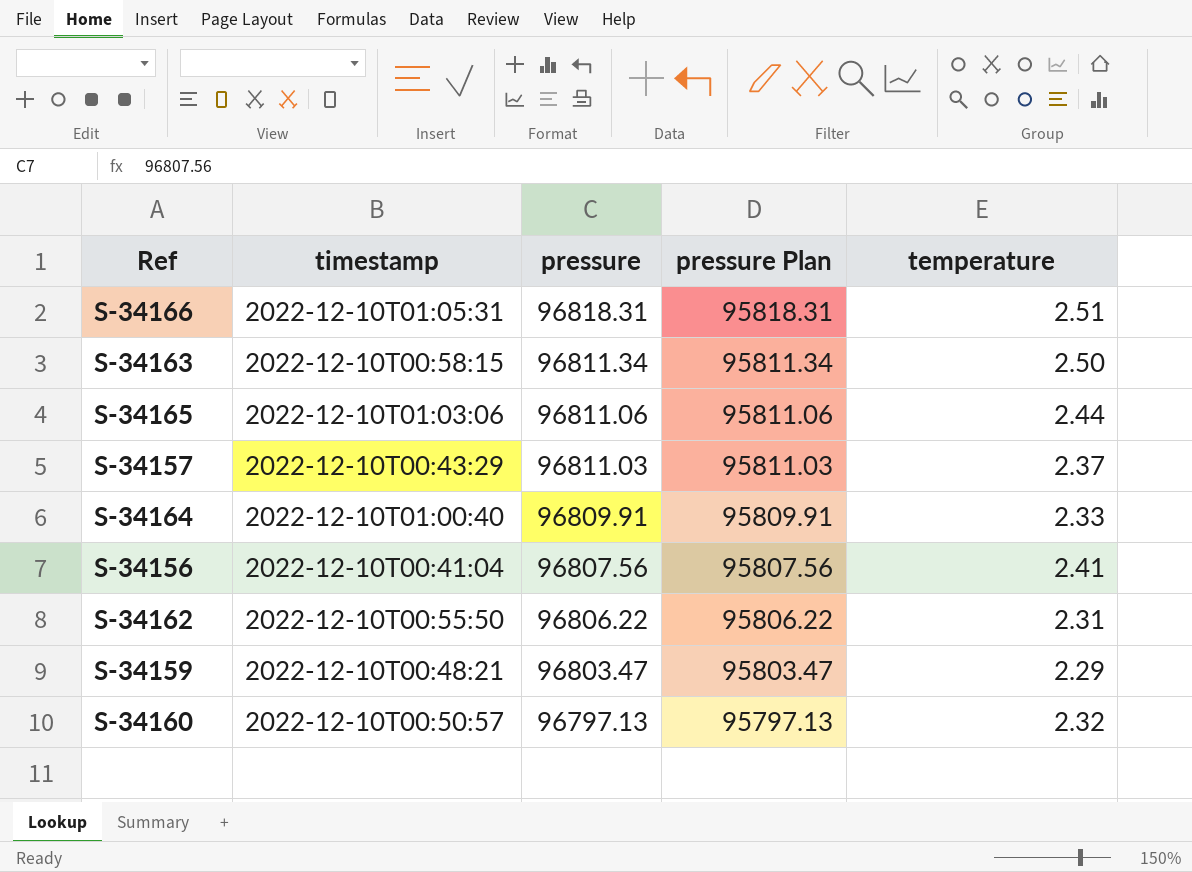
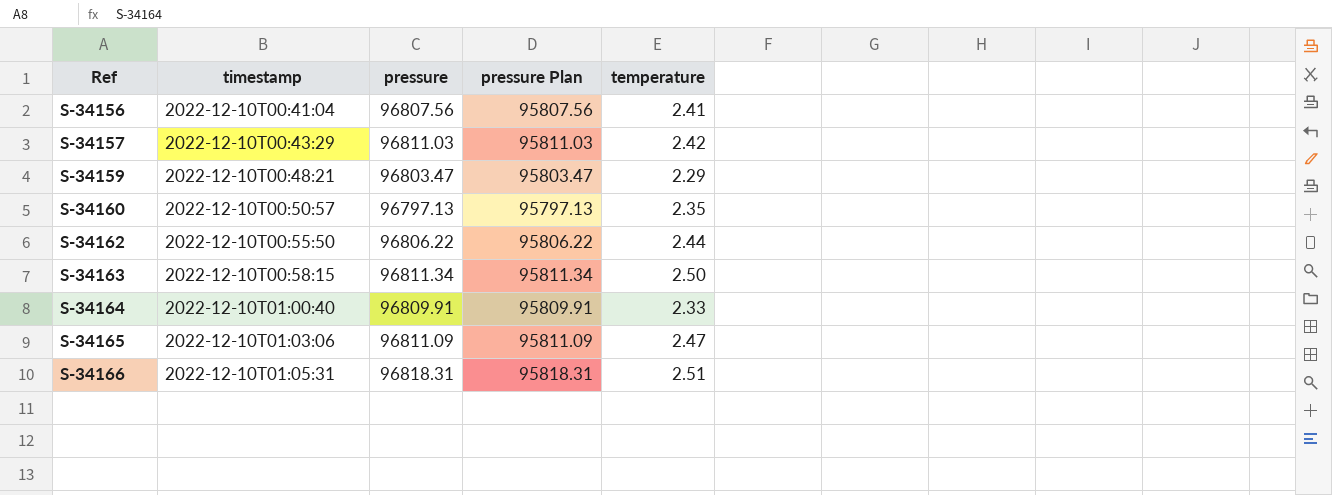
row order: pressure descending -> Ref ascending
S-34157 | temperature: 2.37 -> 2.42
S-34160 | temperature: 2.32 -> 2.35
S-34162 | temperature: 2.31 -> 2.44
S-34165 | pressure: 96811.06 -> 96811.09
S-34165 | pressure Plan: 95811.06 -> 95811.09
S-34165 | temperature: 2.44 -> 2.47

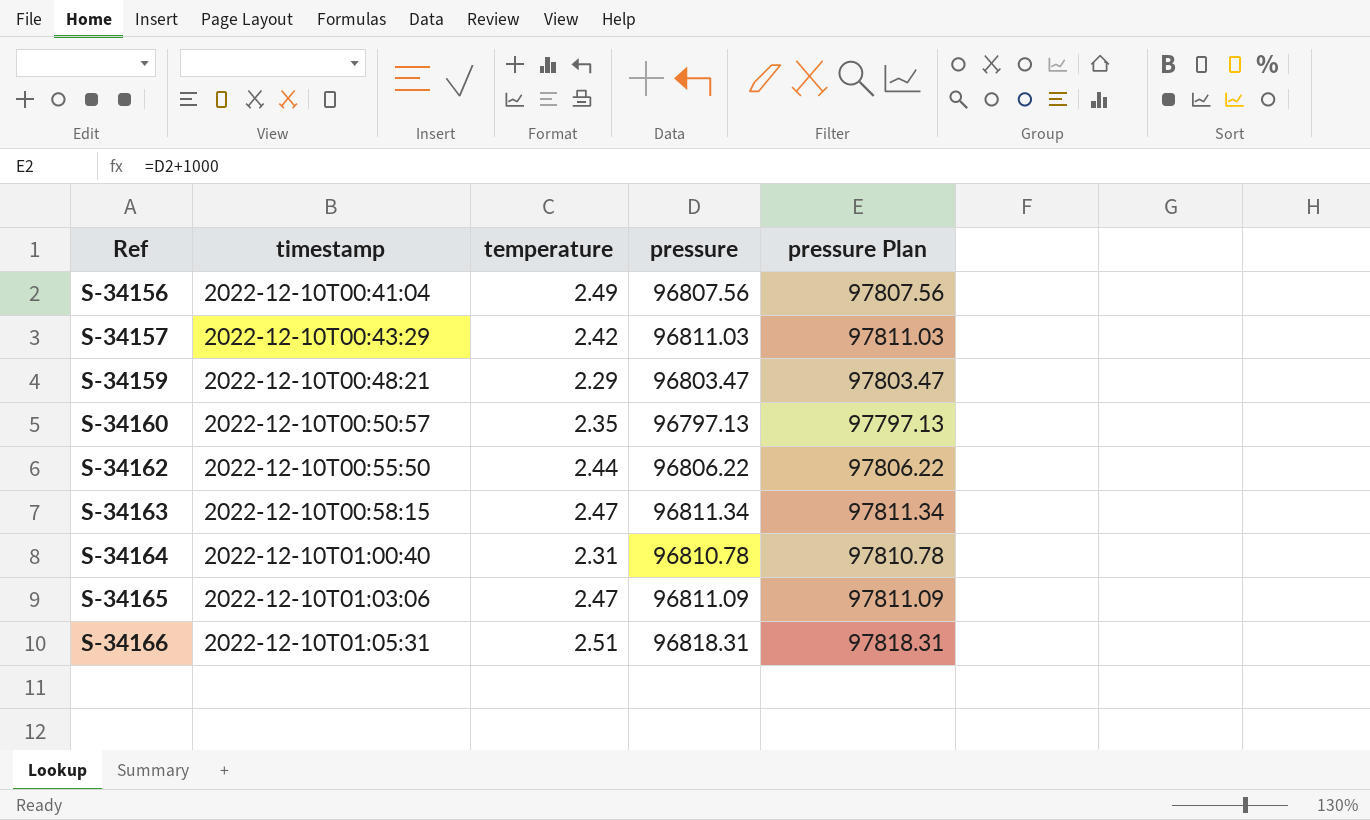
column temperature | position: 5 -> 3
column pressure Plan | formula: [pressure] - 1000 -> [pressure] + 1000
S-34156 | temperature: 2.41 -> 2.49
S-34163 | temperature: 2.50 -> 2.47
S-34164 | temperature: 2.33 -> 2.31
S-34164 | pressure: 96809.91 -> 96810.78

